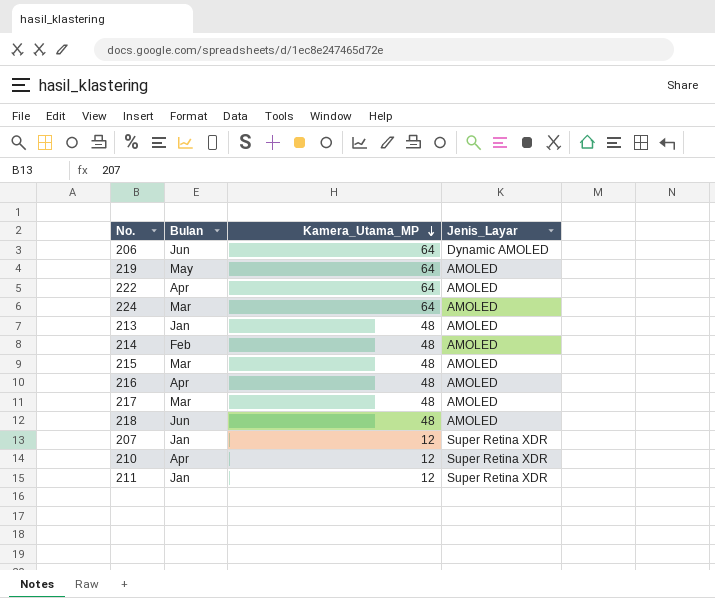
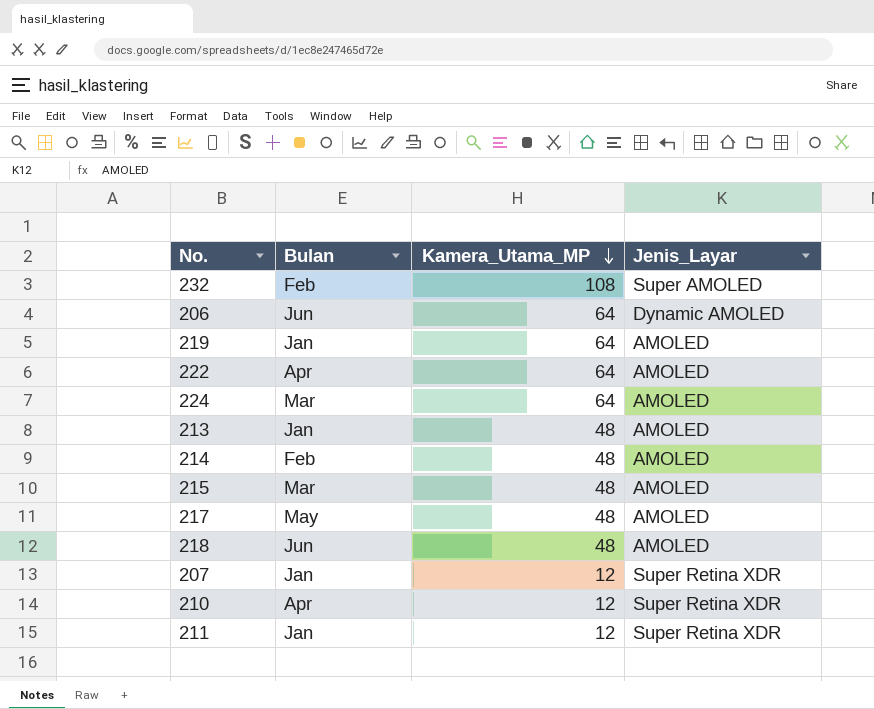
row 216: Apr | 48 | AMOLED -> none
row 232: none -> Feb | 108 | Super AMOLED
219 | Bulan: May -> Jan
217 | Bulan: Mar -> May

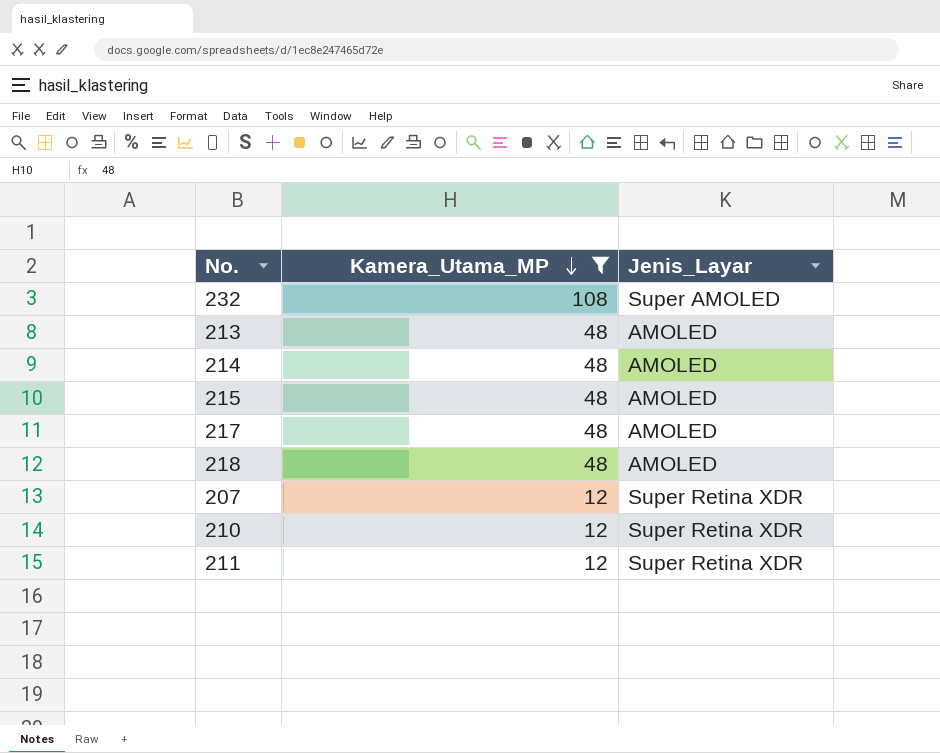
filter: none -> Kamera_Utama_MP != 64
column Bulan | position: 2 -> none

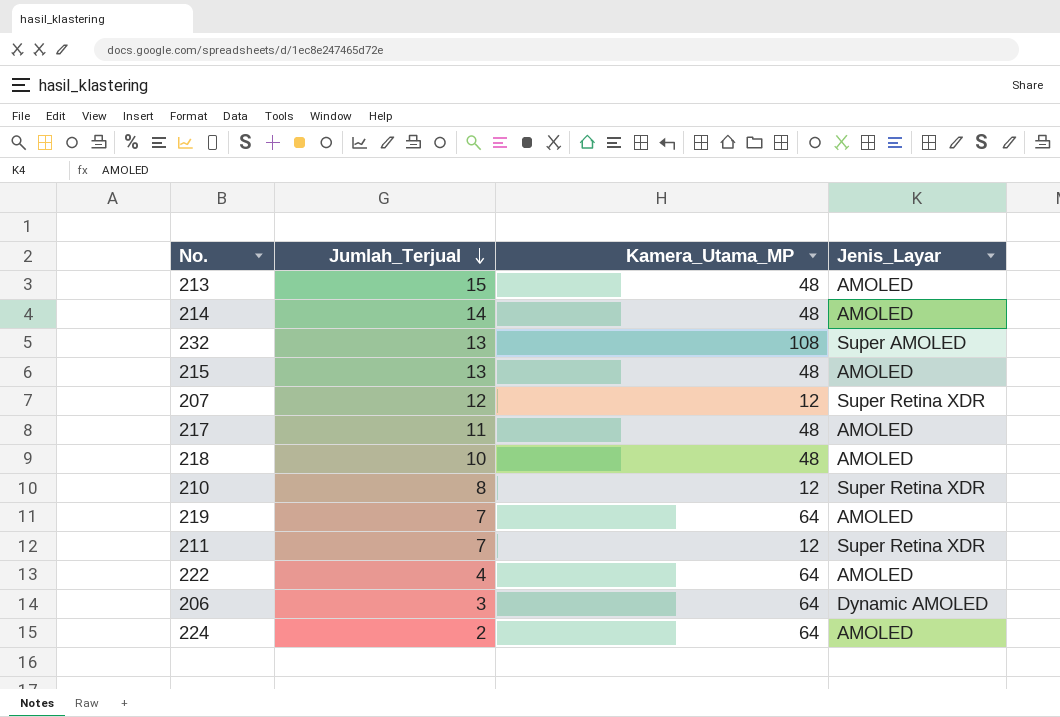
filter: Kamera_Utama_MP != 64 -> none
row order: Kamera_Utama_MP descending -> Jumlah_Terjual descending
column Jumlah_Terjual | position: none -> 2

